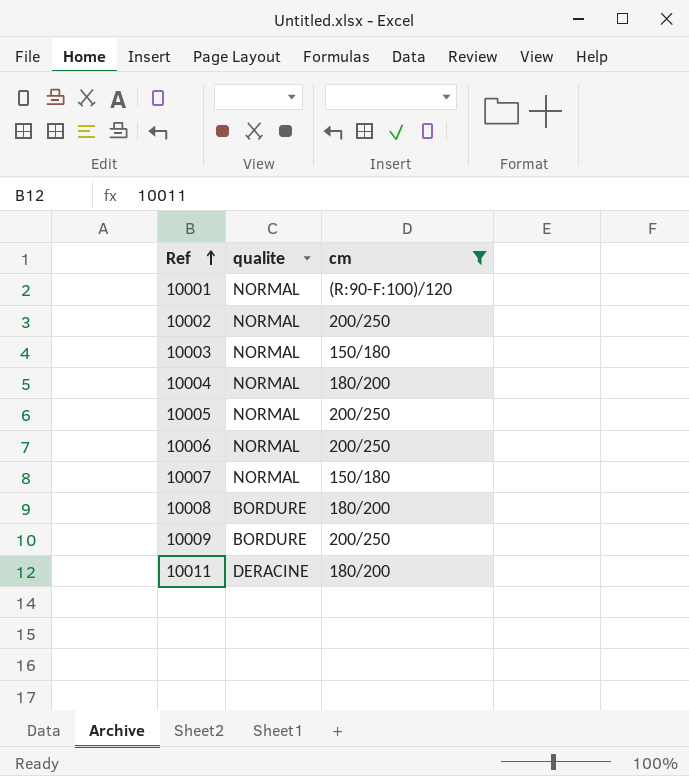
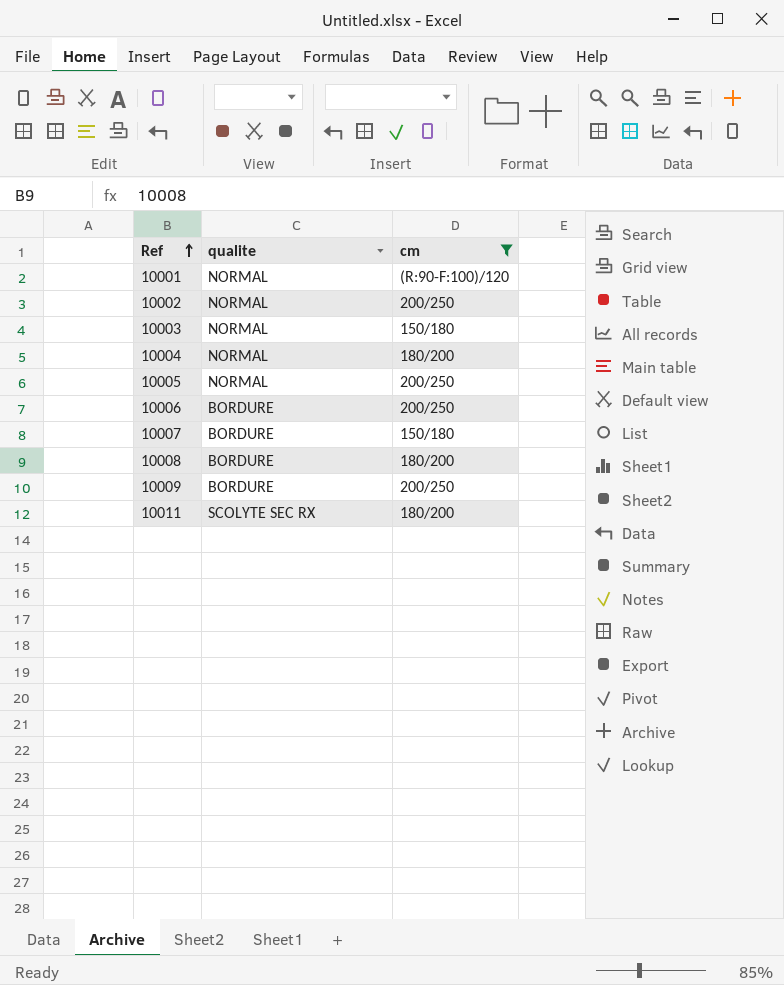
10006 | qualite: NORMAL -> BORDURE
10007 | qualite: NORMAL -> BORDURE
10011 | qualite: DERACINE -> SCOLYTE SEC RX

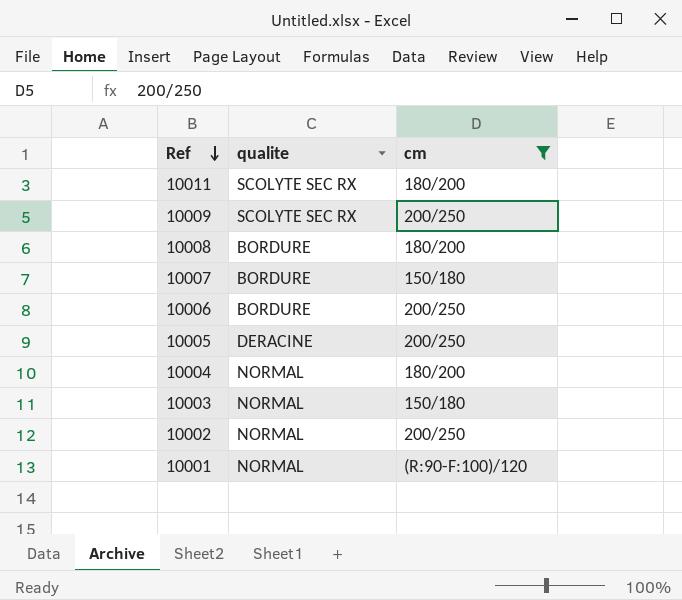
row order: Ref ascending -> Ref descending
10009 | qualite: BORDURE -> SCOLYTE SEC RX
10005 | qualite: NORMAL -> DERACINE

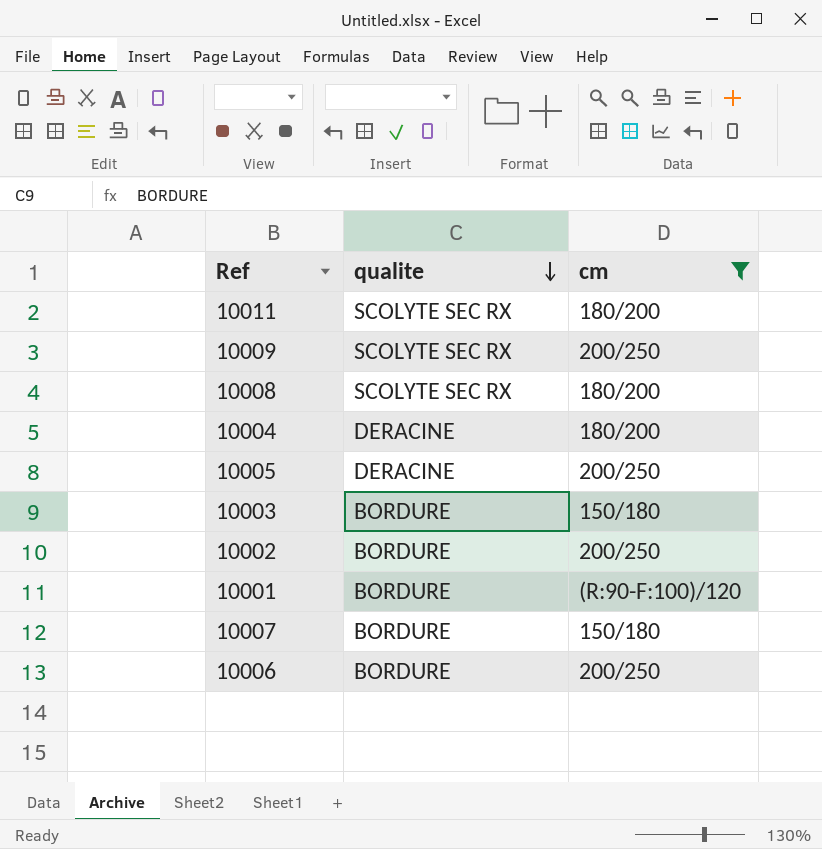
row order: Ref descending -> qualite descending
10008 | qualite: BORDURE -> SCOLYTE SEC RX
10004 | qualite: NORMAL -> DERACINE
10003 | qualite: NORMAL -> BORDURE
10002 | qualite: NORMAL -> BORDURE
10001 | qualite: NORMAL -> BORDURE

